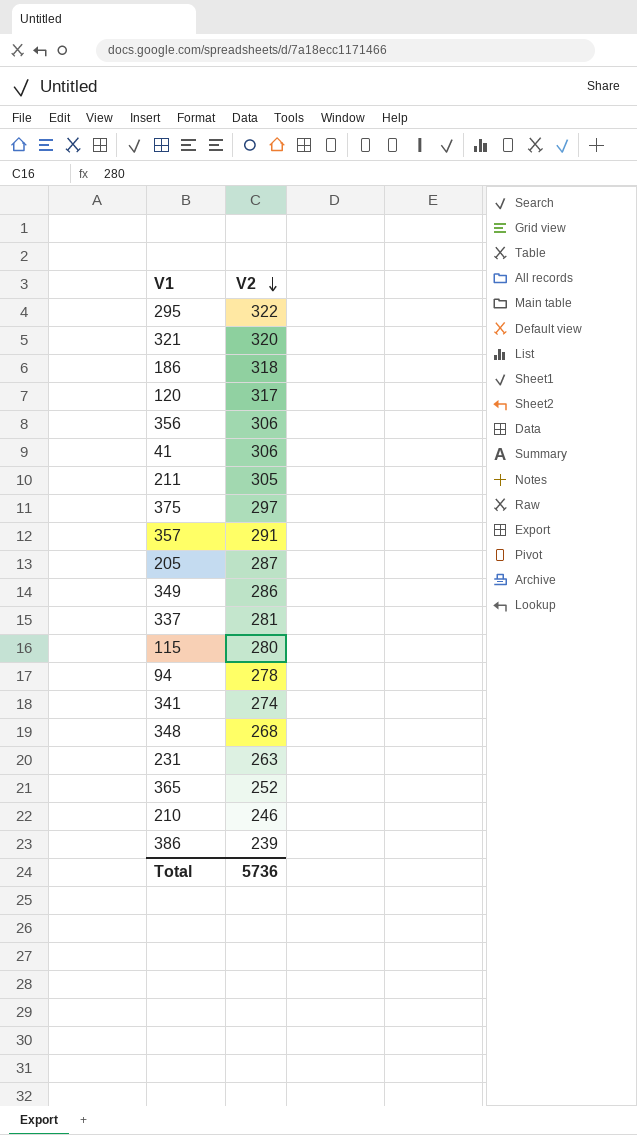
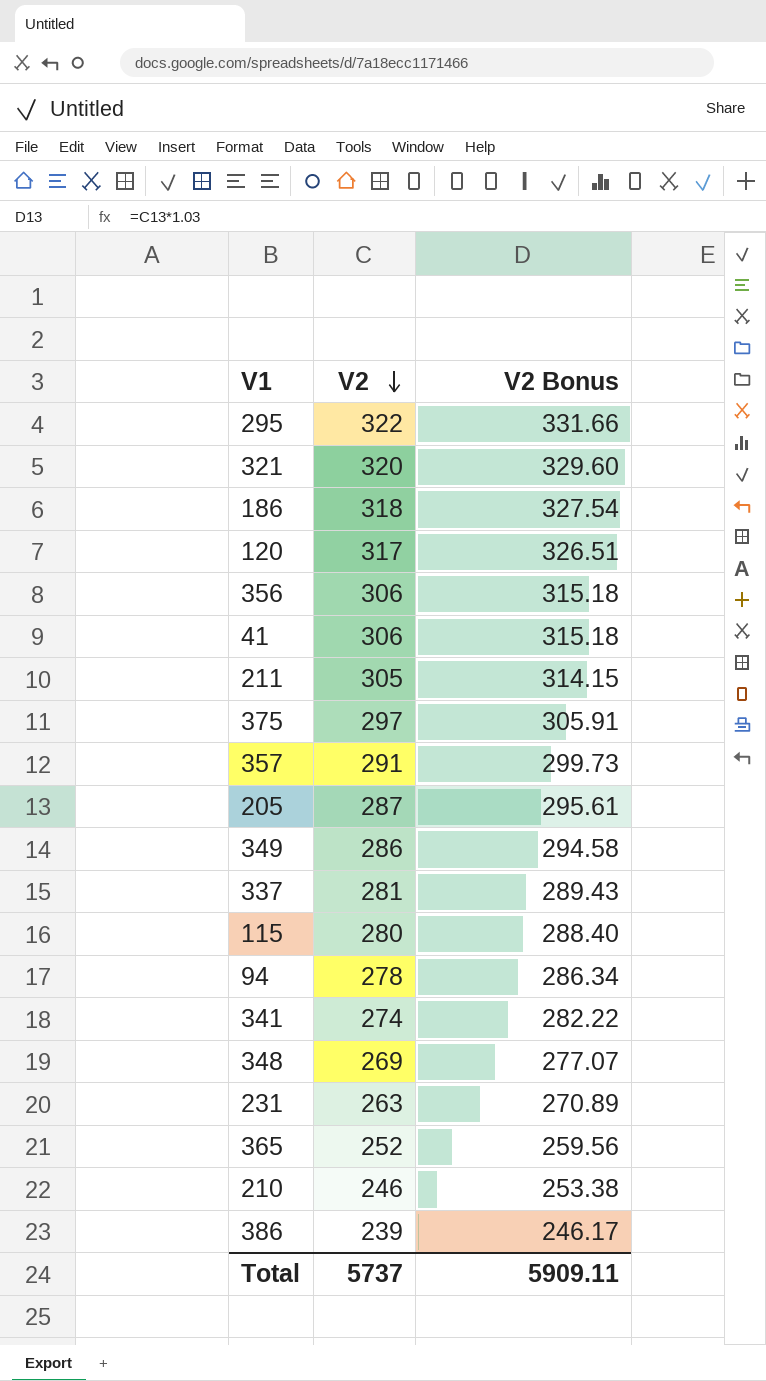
column V2 Bonus | formula: none -> [V2] * 1.03
348 | V2: 268 -> 269
Total | V2: 5736 -> 5737

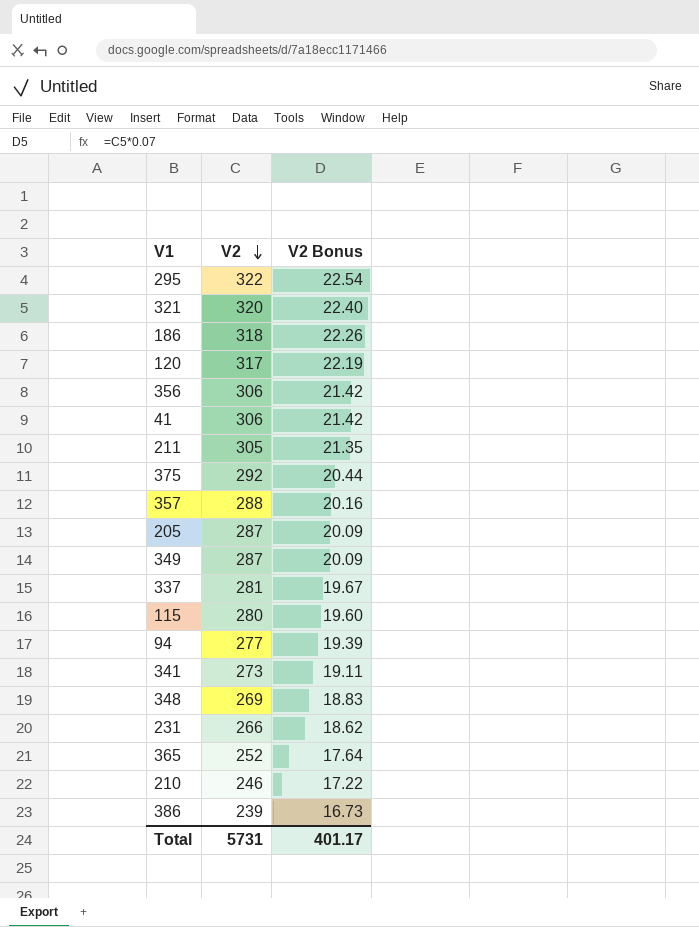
column V2 Bonus | formula: [V2] * 1.03 -> [V2] * 0.07
375 | V2: 297 -> 292
357 | V2: 291 -> 288
349 | V2: 286 -> 287
94 | V2: 278 -> 277
341 | V2: 274 -> 273
231 | V2: 263 -> 266
Total | V2: 5737 -> 5731
Total | V2 Bonus: 5909.11 -> 401.17

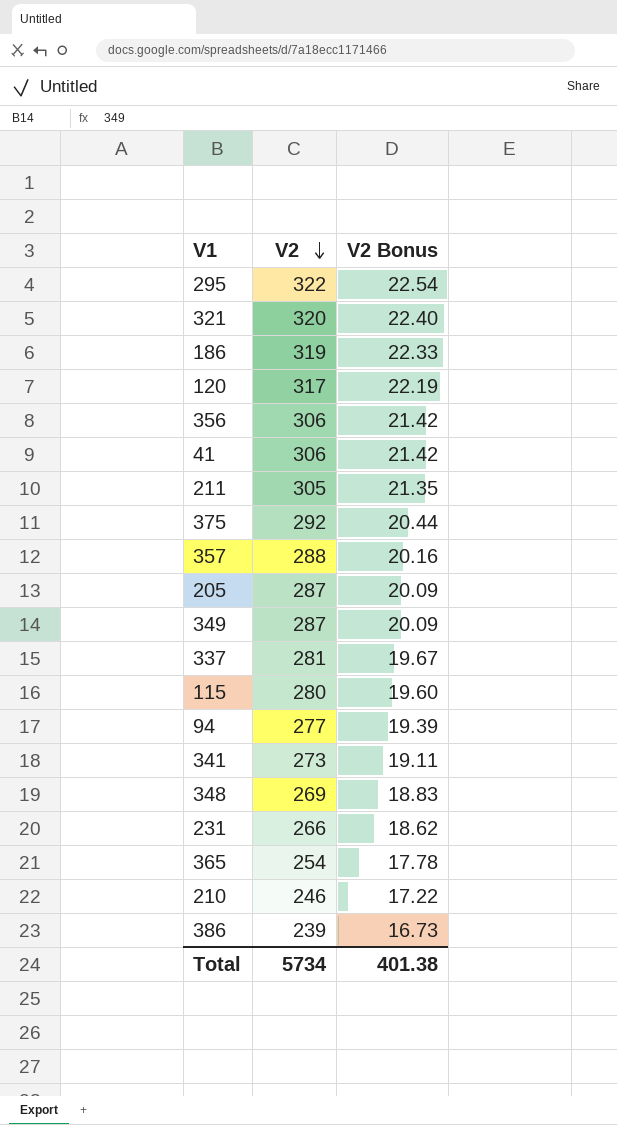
186 | V2: 318 -> 319
186 | V2 Bonus: 22.26 -> 22.33
365 | V2: 252 -> 254
365 | V2 Bonus: 17.64 -> 17.78
Total | V2: 5731 -> 5734
Total | V2 Bonus: 401.17 -> 401.38

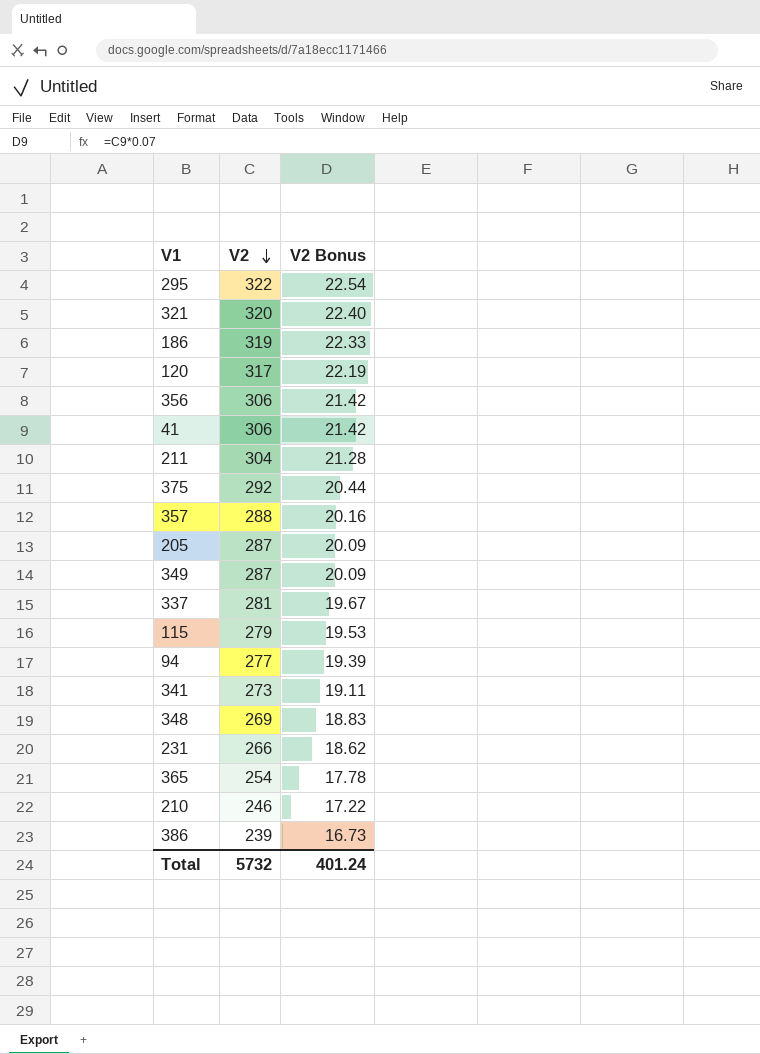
211 | V2: 305 -> 304
211 | V2 Bonus: 21.35 -> 21.28
115 | V2: 280 -> 279
115 | V2 Bonus: 19.60 -> 19.53
Total | V2: 5734 -> 5732
Total | V2 Bonus: 401.38 -> 401.24

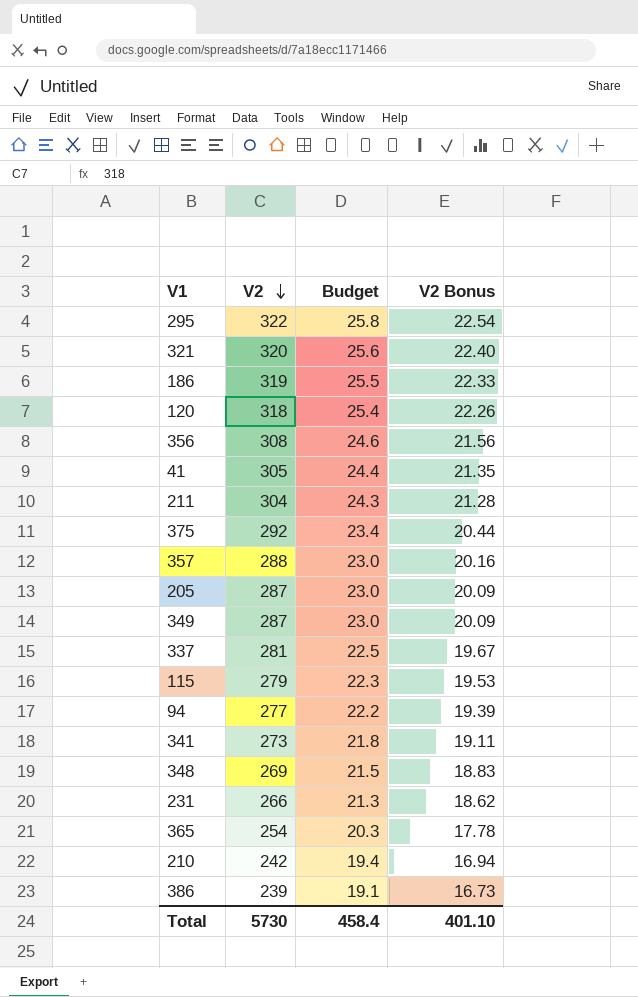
column Budget | formula: none -> [V2] * 0.08
120 | V2: 317 -> 318
120 | V2 Bonus: 22.19 -> 22.26
356 | V2: 306 -> 308
356 | V2 Bonus: 21.42 -> 21.56
41 | V2: 306 -> 305
41 | V2 Bonus: 21.42 -> 21.35
210 | V2: 246 -> 242
210 | V2 Bonus: 17.22 -> 16.94
Total | V2: 5732 -> 5730
Total | V2 Bonus: 401.24 -> 401.10

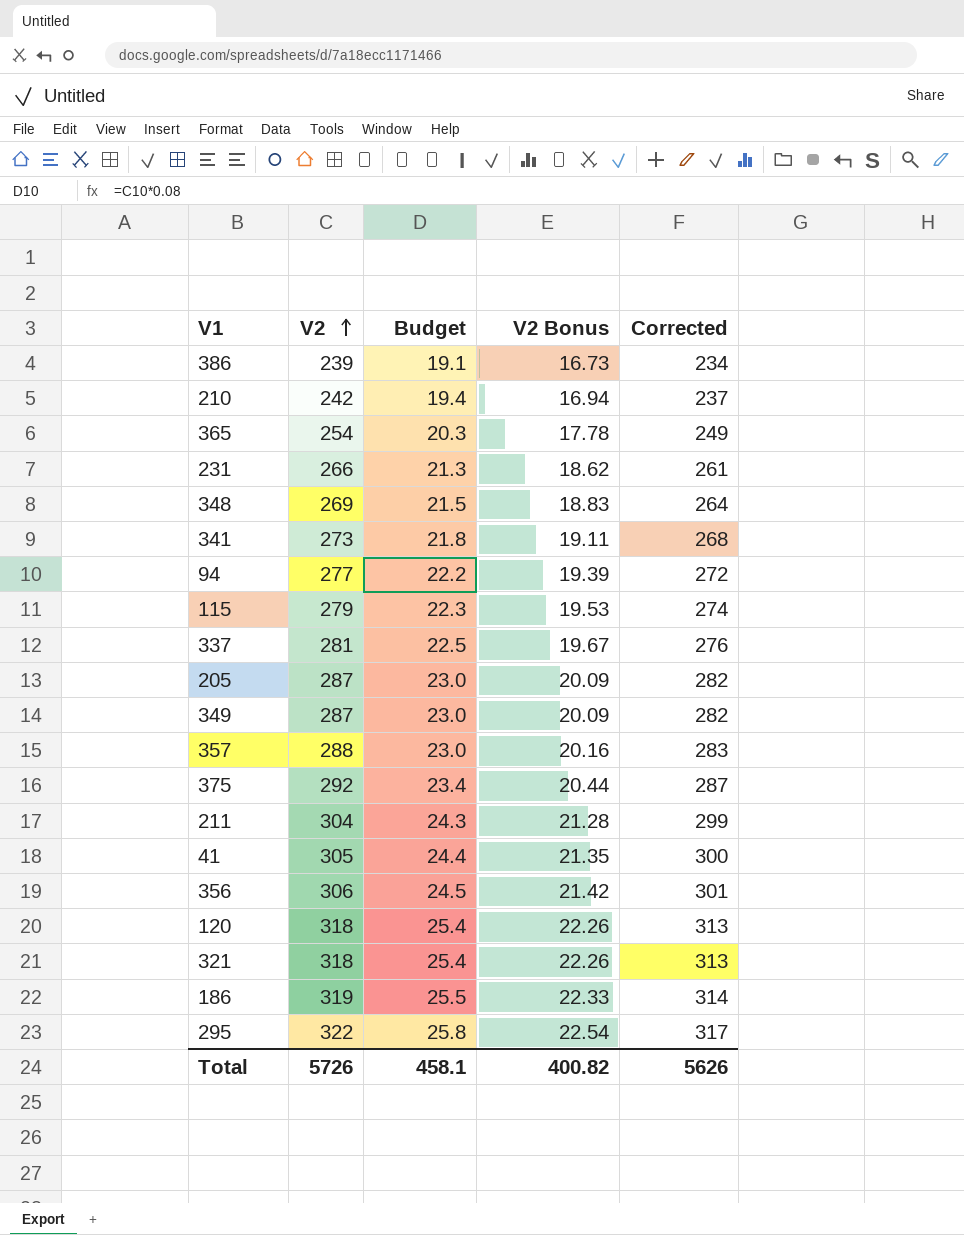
row order: V2 descending -> V2 ascending
column Corrected | formula: none -> [V2] - 5
356 | V2: 308 -> 306
356 | Budget: 24.6 -> 24.5
356 | V2 Bonus: 21.56 -> 21.42
321 | V2: 320 -> 318
321 | Budget: 25.6 -> 25.4
321 | V2 Bonus: 22.40 -> 22.26
Total | V2: 5730 -> 5726
Total | Budget: 458.4 -> 458.1
Total | V2 Bonus: 401.10 -> 400.82

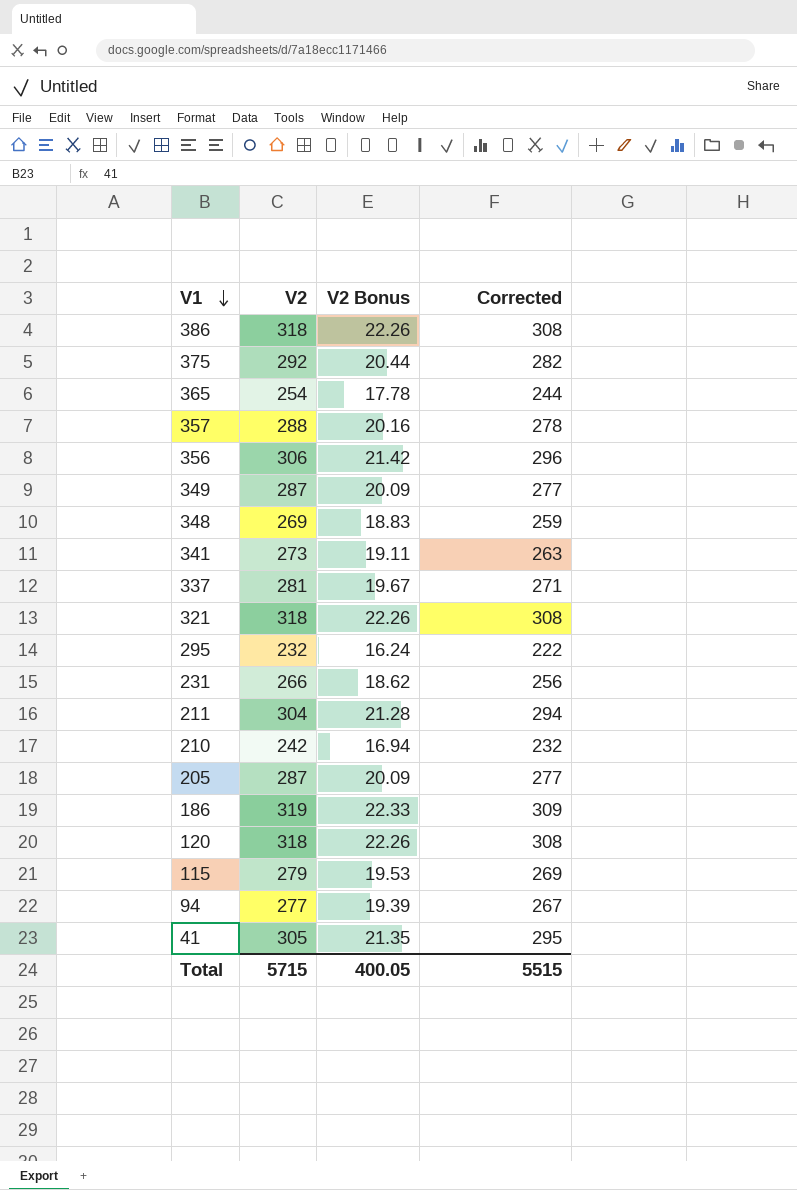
row order: V2 ascending -> V1 descending
column Budget | formula: [V2] * 0.08 -> none
column Corrected | formula: [V2] - 5 -> [V2] - 10
386 | V2: 239 -> 318
386 | V2 Bonus: 16.73 -> 22.26
295 | V2: 322 -> 232
295 | V2 Bonus: 22.54 -> 16.24
Total | V2: 5726 -> 5715
Total | V2 Bonus: 400.82 -> 400.05
Total | Corrected: 5626 -> 5515

